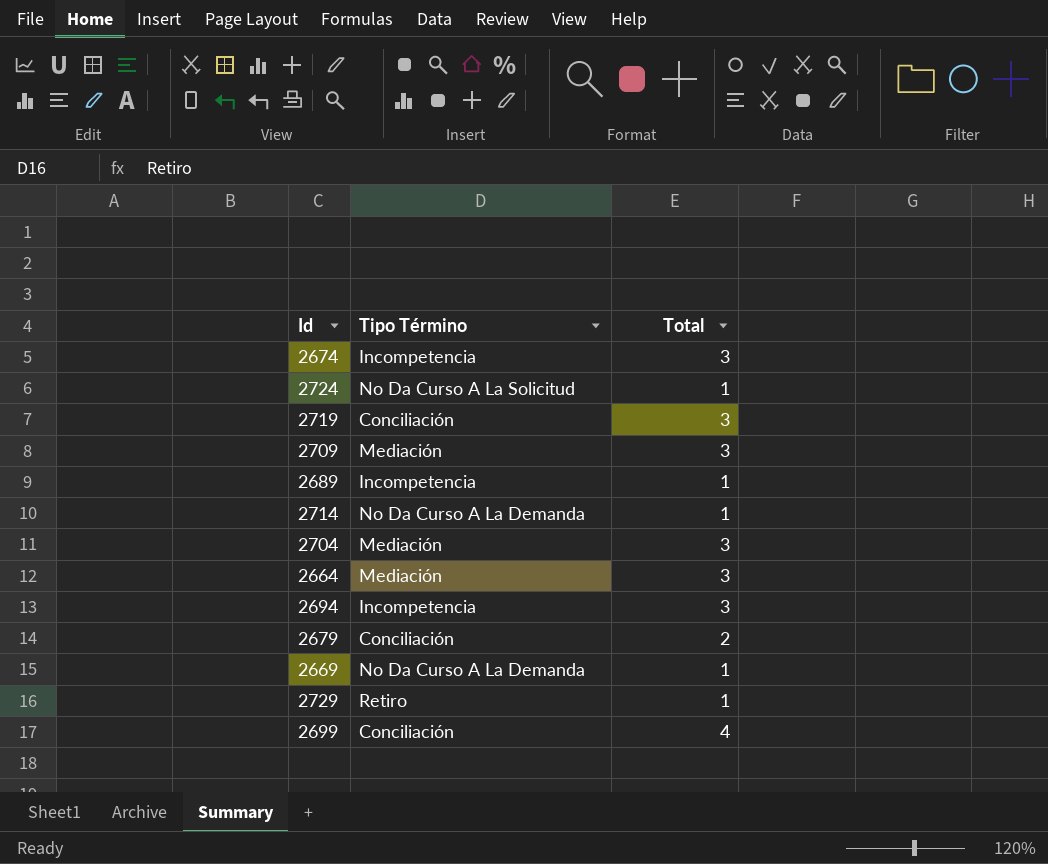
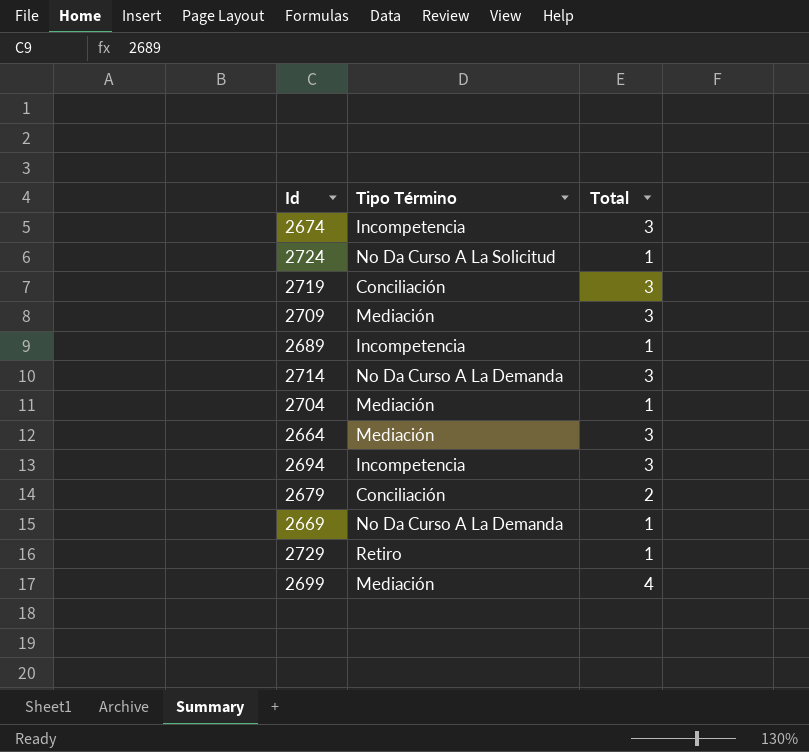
2714 | Total: 1 -> 3
2704 | Total: 3 -> 1
2699 | Tipo Término: Conciliación -> Mediación

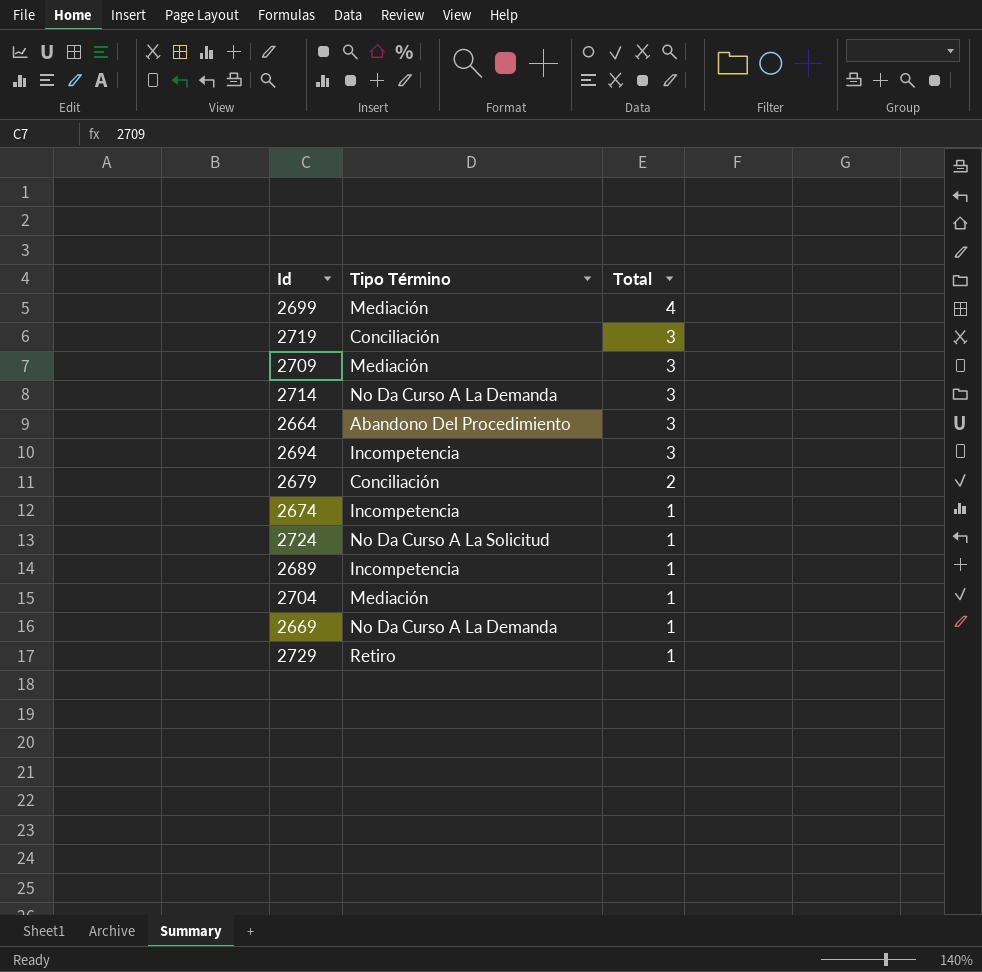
row order: none -> Total descending
2664 | Tipo Término: Mediación -> Abandono Del Procedimiento
2674 | Total: 3 -> 1

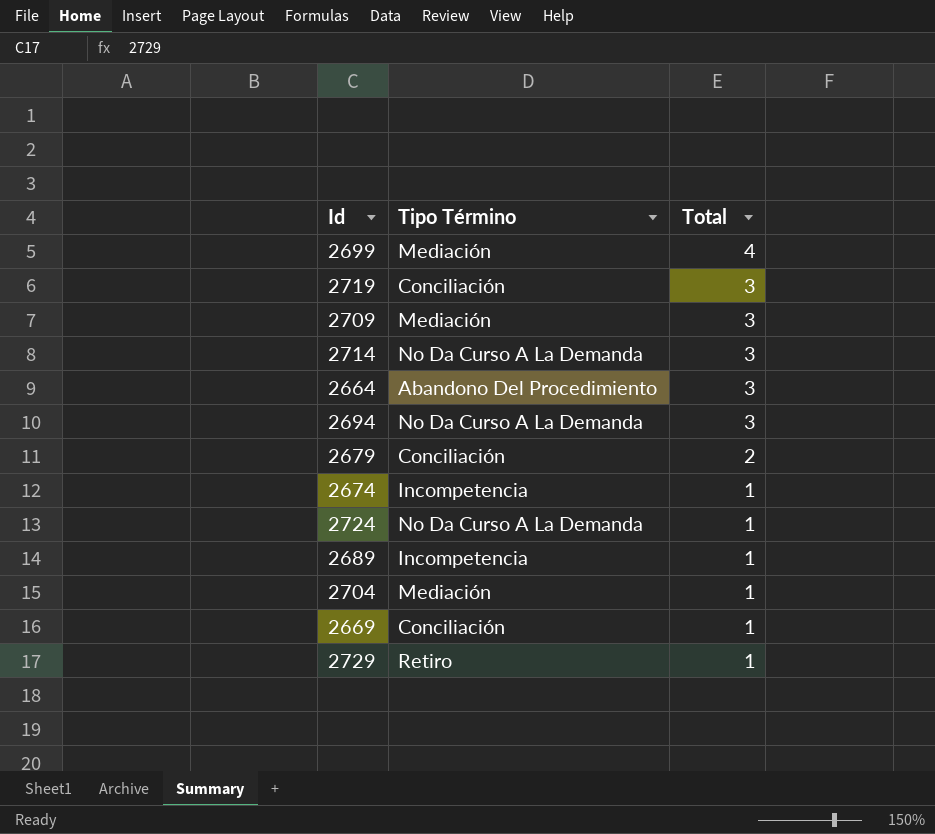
2694 | Tipo Término: Incompetencia -> No Da Curso A La Demanda
2724 | Tipo Término: No Da Curso A La Solicitud -> No Da Curso A La Demanda
2669 | Tipo Término: No Da Curso A La Demanda -> Conciliación

